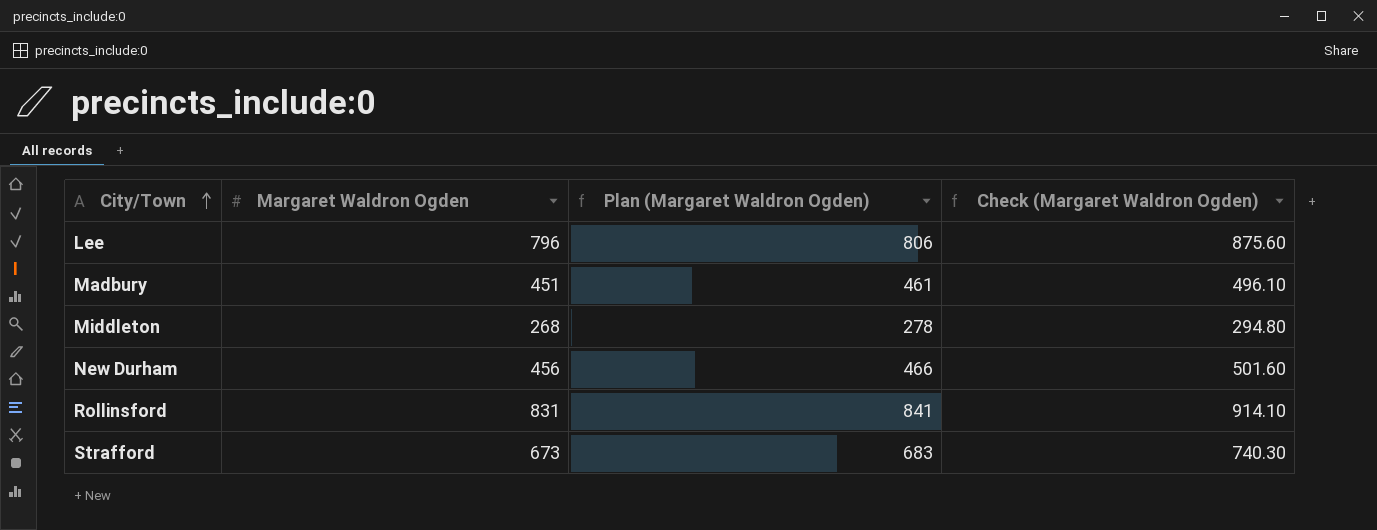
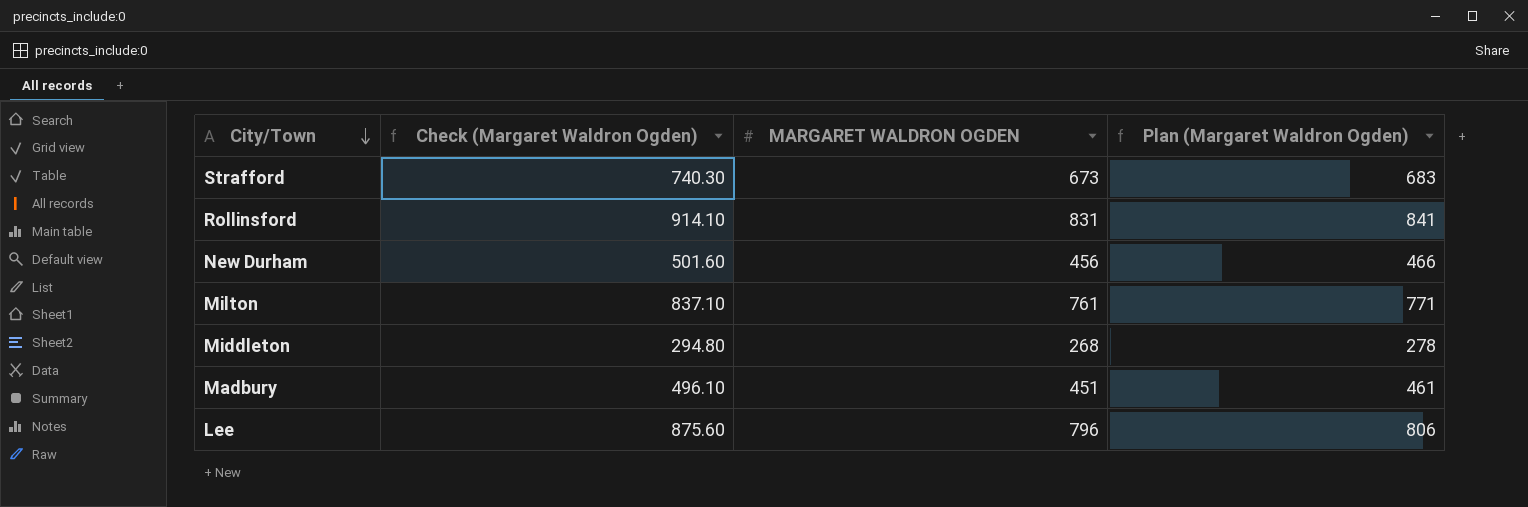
row order: City/Town ascending -> City/Town descending
column Check (Margaret Waldron Ogden) | position: 4 -> 2
column name: Margaret Waldron Ogden -> MARGARET WALDRON OGDEN
row Milton: none -> 837.10 | 761 | 771

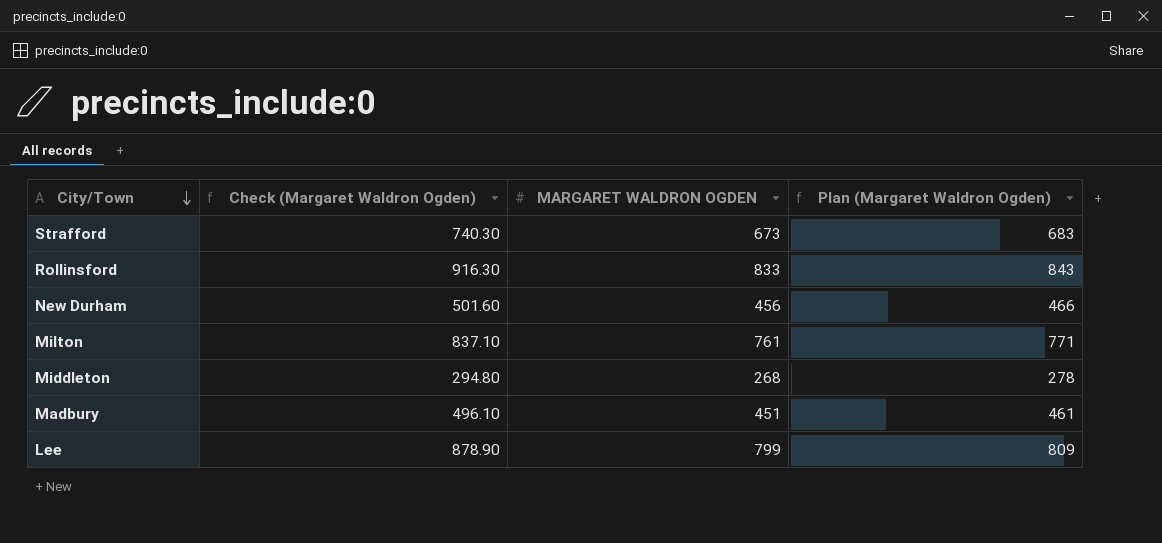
Rollinsford | Check (Margaret Waldron Ogden): 914.10 -> 916.30
Rollinsford | MARGARET WALDRON OGDEN: 831 -> 833
Rollinsford | Plan (Margaret Waldron Ogden): 841 -> 843
Lee | Check (Margaret Waldron Ogden): 875.60 -> 878.90
Lee | MARGARET WALDRON OGDEN: 796 -> 799
Lee | Plan (Margaret Waldron Ogden): 806 -> 809

